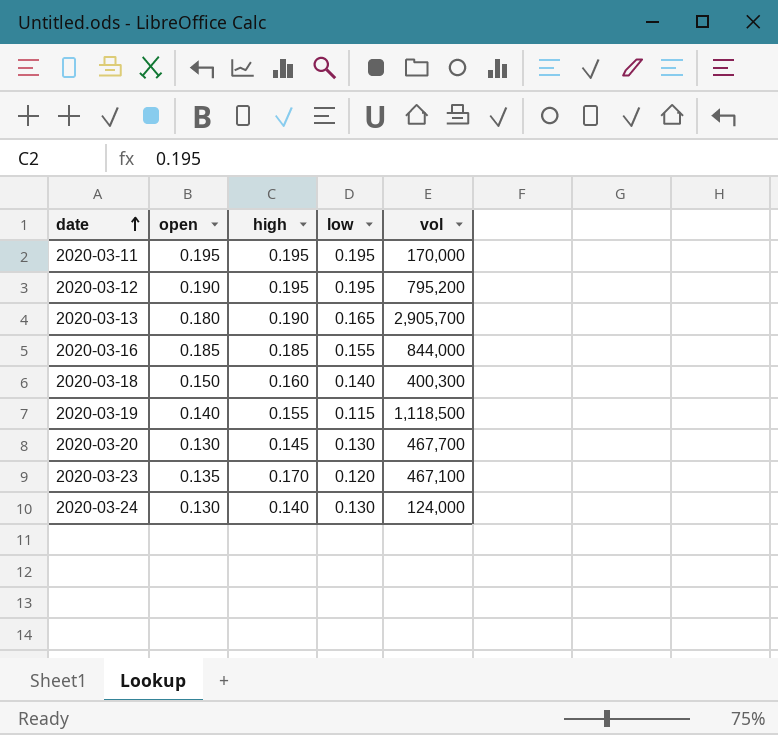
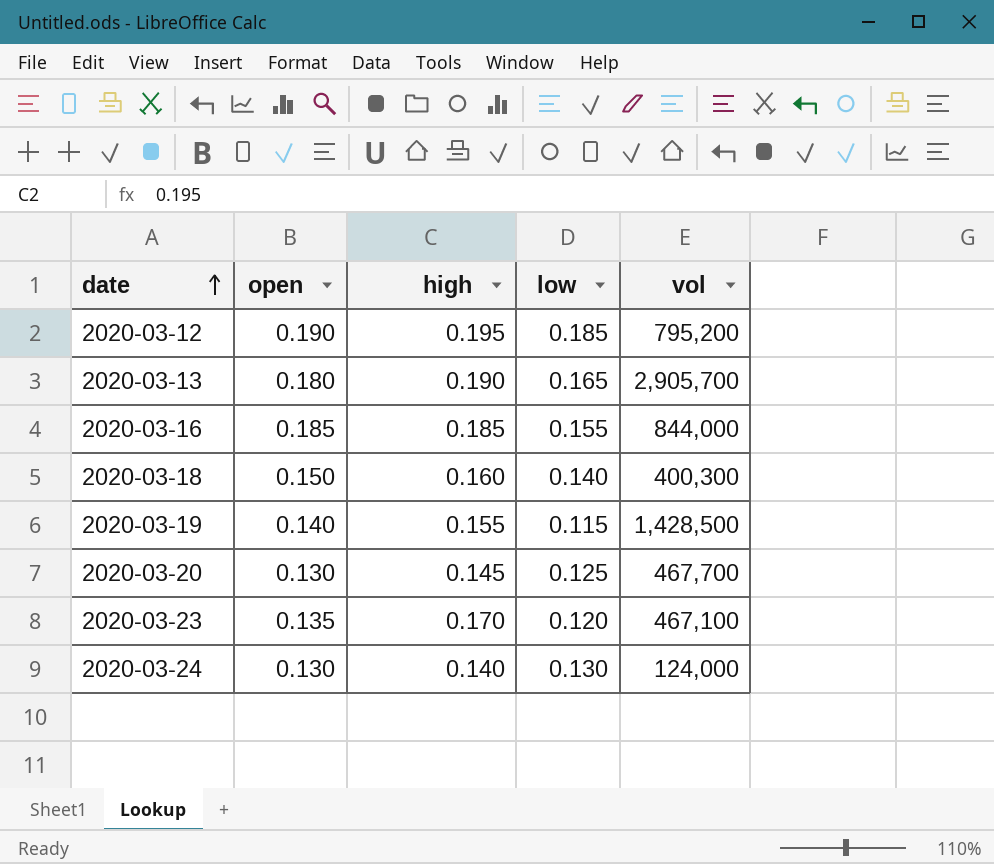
row 2020-03-11: 0.195 | 0.195 | 0.195 | 170,000 -> none
2020-03-12 | low: 0.195 -> 0.185
2020-03-19 | vol: 1,118,500 -> 1,428,500
2020-03-20 | low: 0.130 -> 0.125

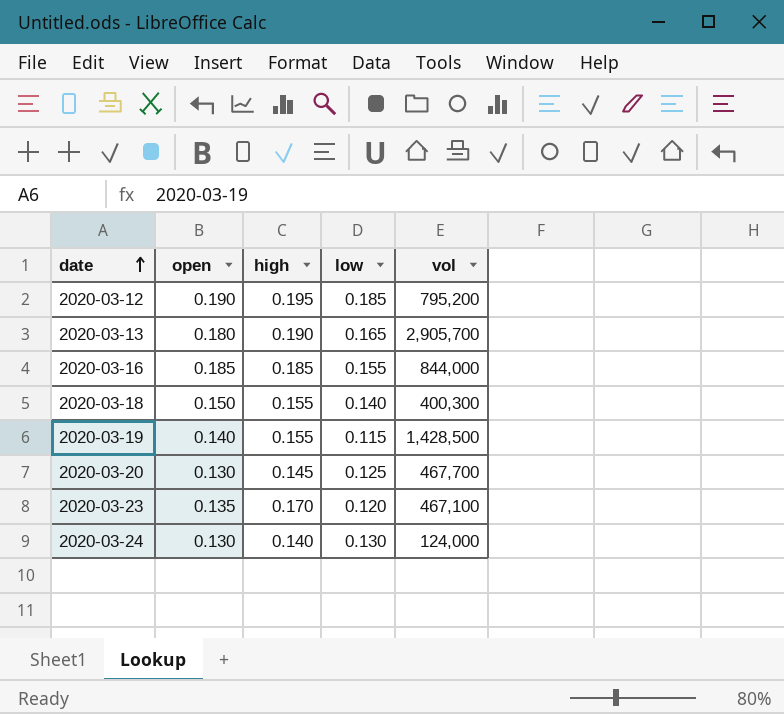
2020-03-18 | high: 0.160 -> 0.155

